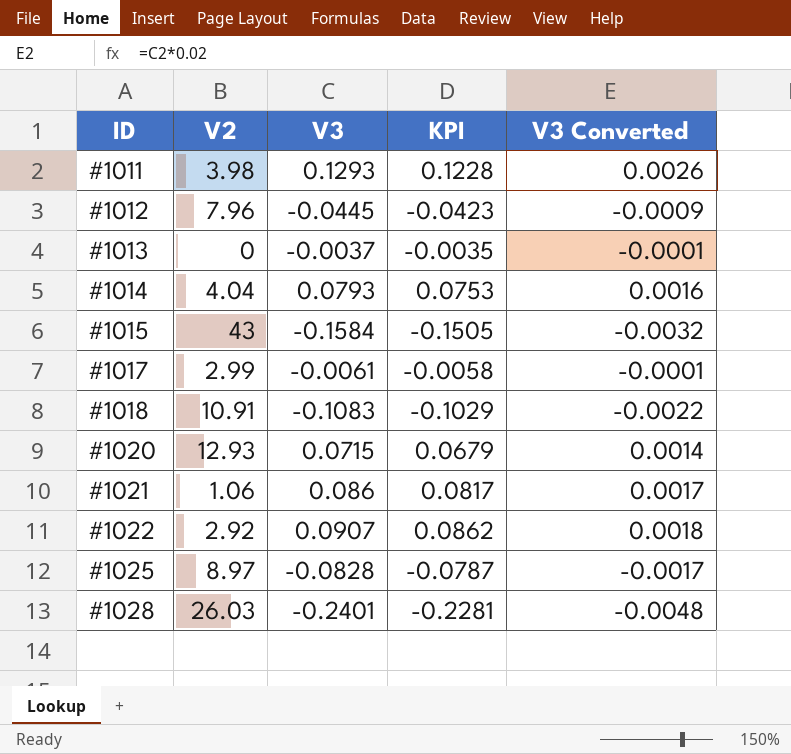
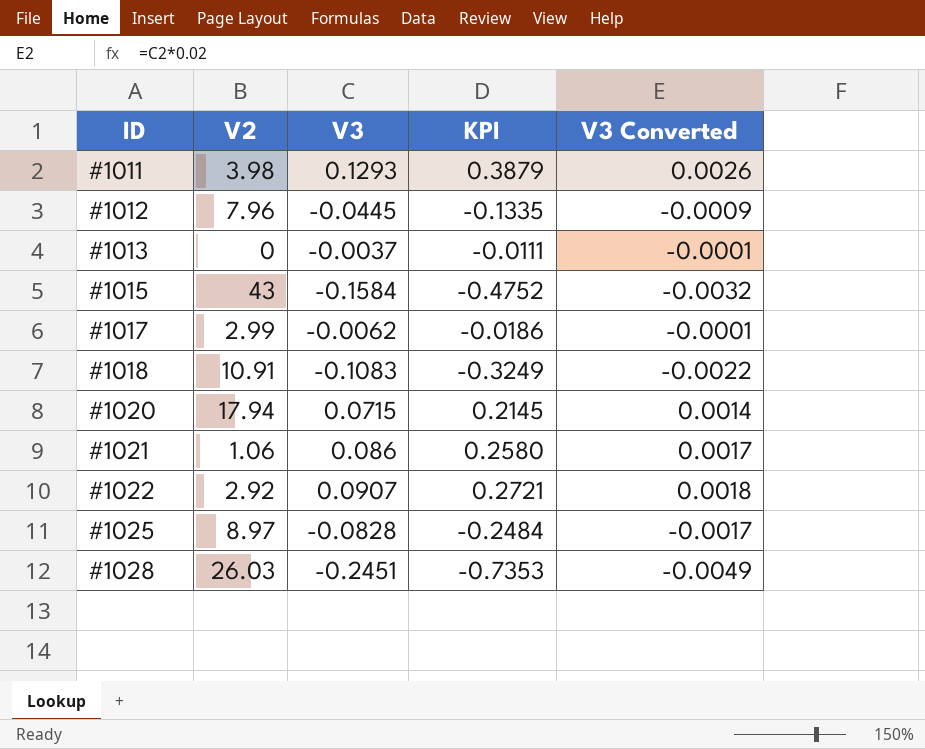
column KPI | formula: [V3] * 0.95 -> [V3] * 3
row #1014: 4.04 | 0.0793 | 0.0753 | 0.0016 -> none
#1017 | V3: -0.0061 -> -0.0062
#1020 | V2: 12.93 -> 17.94
#1028 | V3: -0.2401 -> -0.2451
#1028 | V3 Converted: -0.0048 -> -0.0049

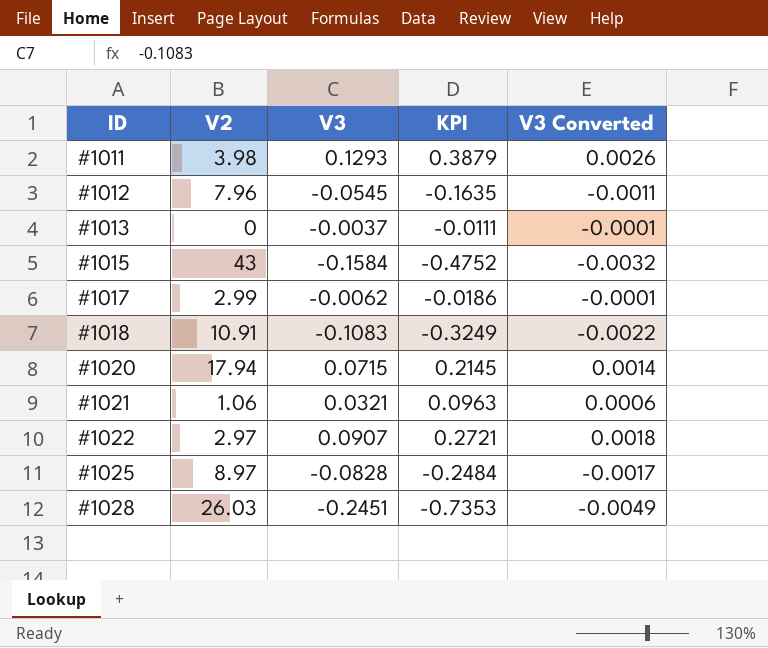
#1012 | V3: -0.0445 -> -0.0545
#1012 | KPI: -0.1335 -> -0.1635
#1012 | V3 Converted: -0.0009 -> -0.0011
#1021 | V3: 0.086 -> 0.0321
#1021 | KPI: 0.2580 -> 0.0963
#1021 | V3 Converted: 0.0017 -> 0.0006
#1022 | V2: 2.92 -> 2.97

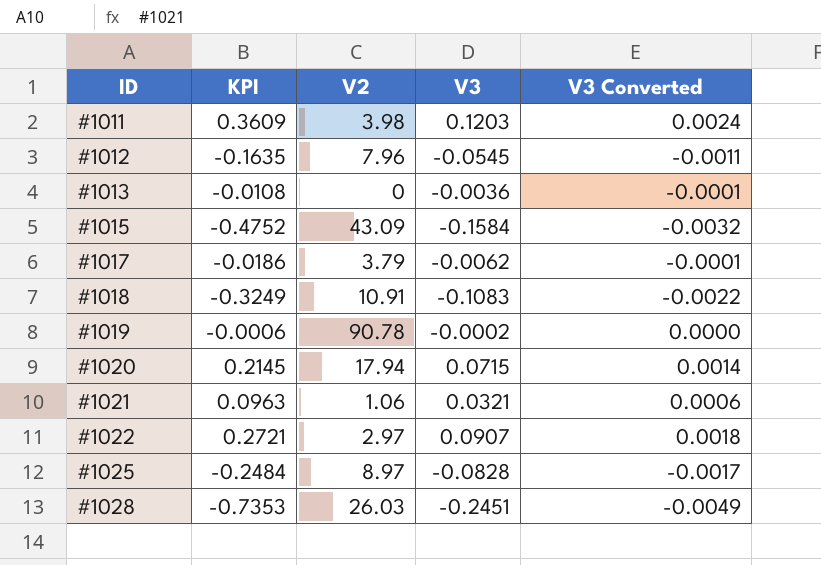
column KPI | position: 4 -> 2
#1011 | KPI: 0.3879 -> 0.3609
#1011 | V3: 0.1293 -> 0.1203
#1011 | V3 Converted: 0.0026 -> 0.0024
#1013 | KPI: -0.0111 -> -0.0108
#1013 | V3: -0.0037 -> -0.0036
#1015 | V2: 43 -> 43.09
#1017 | V2: 2.99 -> 3.79
row #1019: none -> -0.0006 | 90.78 | -0.0002 | 0.0000

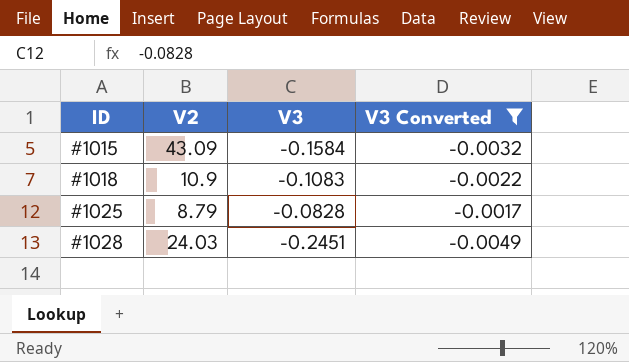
filter: none -> V3 Converted <= -0.0017
column KPI | formula: [V3] * 3 -> none
#1018 | V2: 10.91 -> 10.9
#1025 | V2: 8.97 -> 8.79
#1028 | V2: 26.03 -> 24.03

